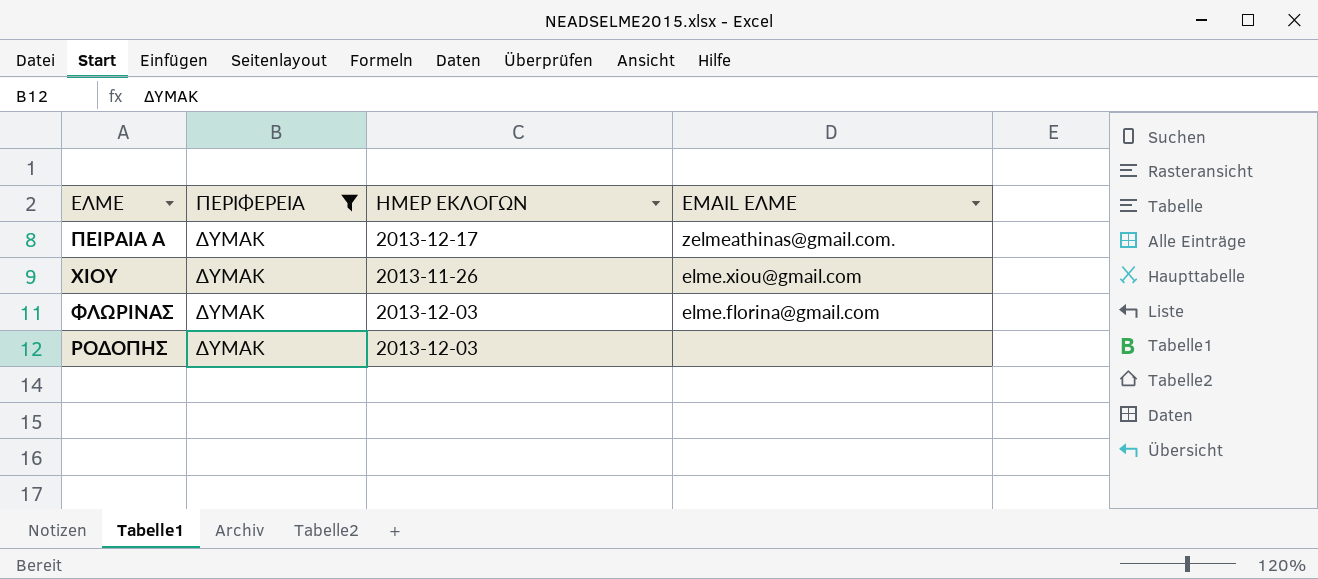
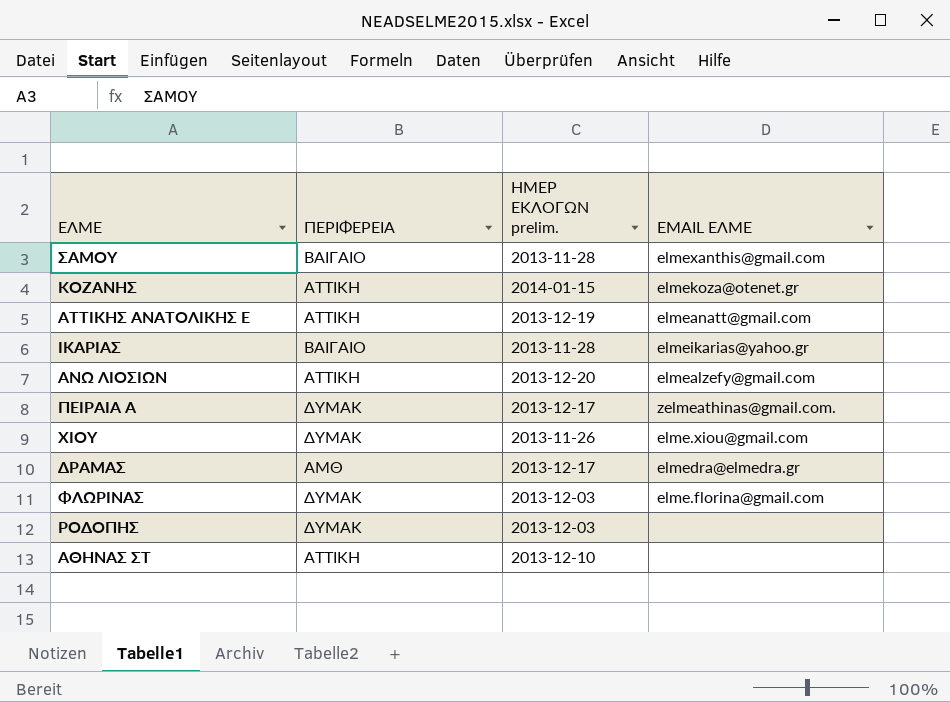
filter: ΠΕΡΙΦΕΡΕΙΑ = ΔΥΜΑΚ -> none
column name: ΗΜΕΡ ΕΚΛΟΓΩΝ -> ΗΜΕΡ ΕΚΛΟΓΩΝ prelim.

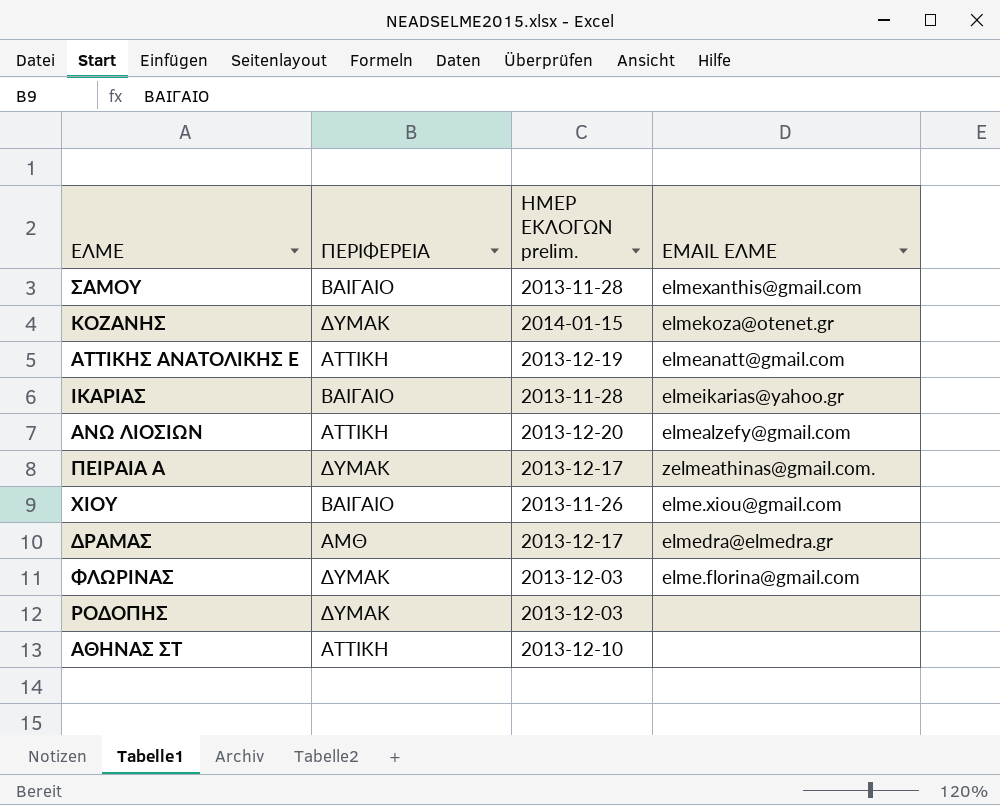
ΚΟΖΑΝΗΣ | ΠΕΡΙΦΕΡΕΙΑ: ΑΤΤΙΚΗ -> ΔΥΜΑΚ
ΧΙΟΥ | ΠΕΡΙΦΕΡΕΙΑ: ΔΥΜΑΚ -> ΒΑΙΓΑΙΟ

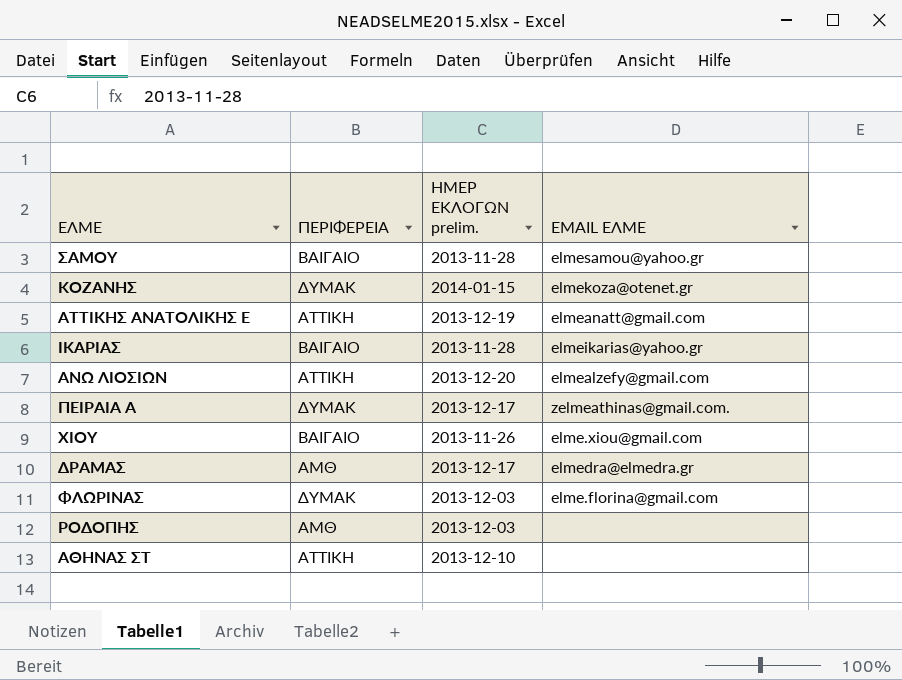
ΣΑΜΟΥ | EMAIL ΕΛΜΕ: elmexanthis@gmail.com -> elmesamou@yahoo.gr
ΡΟΔΟΠΗΣ | ΠΕΡΙΦΕΡΕΙΑ: ΔΥΜΑΚ -> ΑΜΘ

